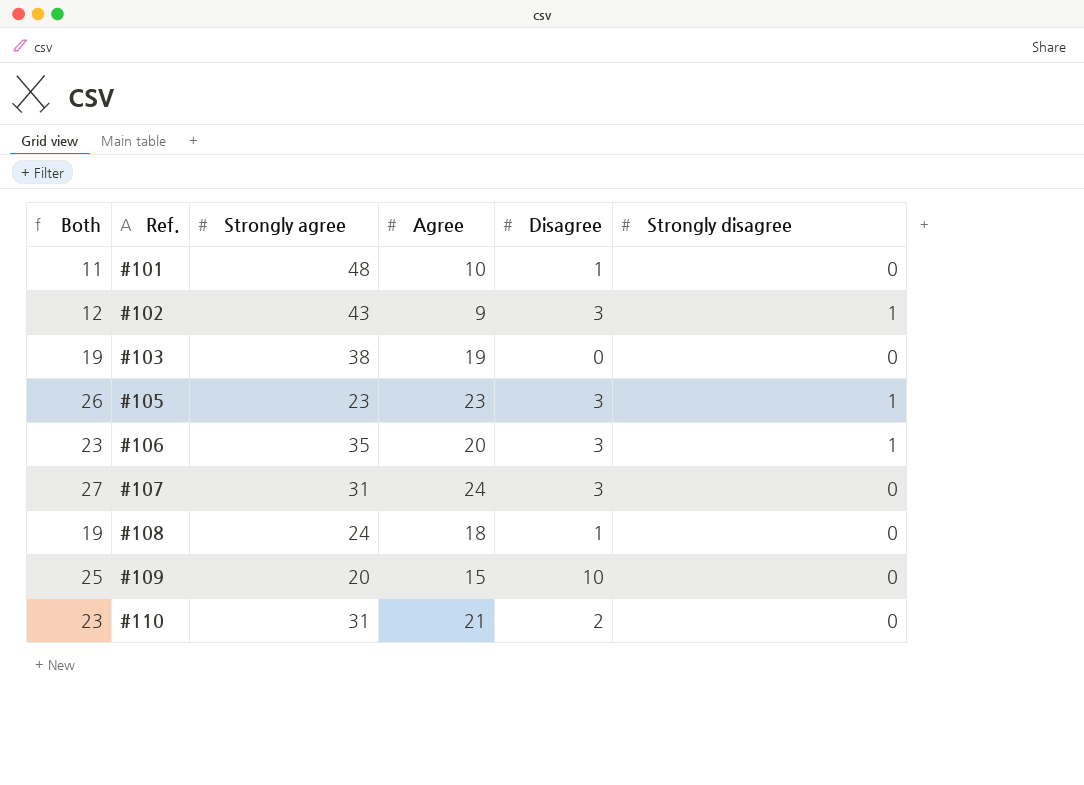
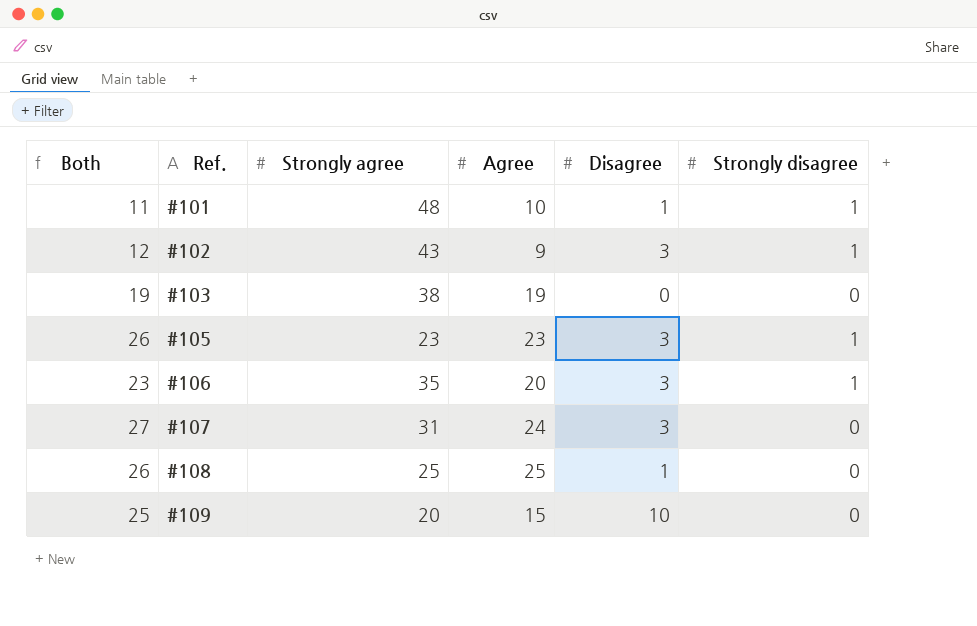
row #110: 23 | 31 | 21 | 2 | 0 -> none
#101 | Strongly disagree: 0 -> 1
#108 | Both: 19 -> 26
#108 | Strongly agree: 24 -> 25
#108 | Agree: 18 -> 25

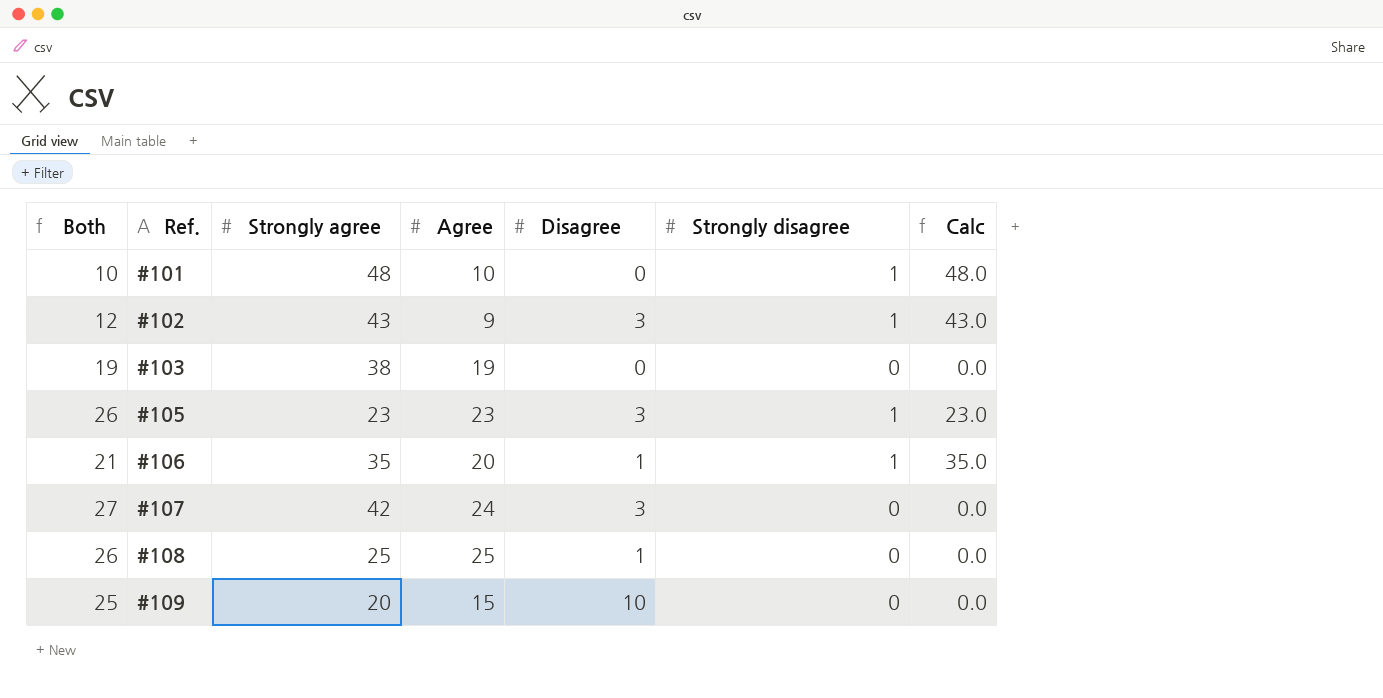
column Calc | formula: none -> [Strongly agree] * [Strongly disagree]
#101 | Both: 11 -> 10
#101 | Disagree: 1 -> 0
#106 | Both: 23 -> 21
#106 | Disagree: 3 -> 1
#107 | Strongly agree: 31 -> 42

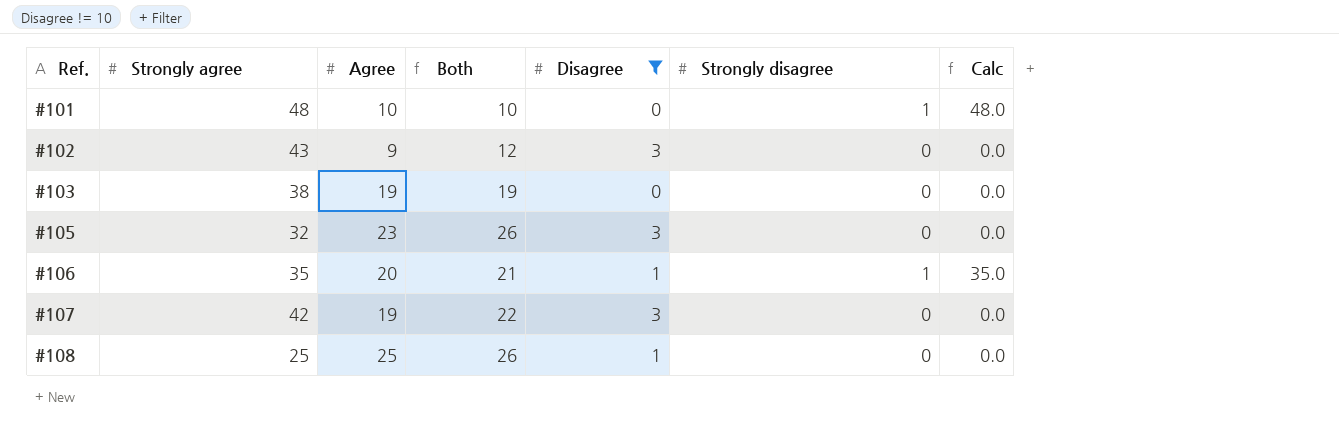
filter: none -> Disagree != 10
column Both | position: 1 -> 4
#102 | Strongly disagree: 1 -> 0
#102 | Calc: 43.0 -> 0.0
#105 | Strongly agree: 23 -> 32
#105 | Strongly disagree: 1 -> 0
#105 | Calc: 23.0 -> 0.0
#107 | Agree: 24 -> 19
#107 | Both: 27 -> 22

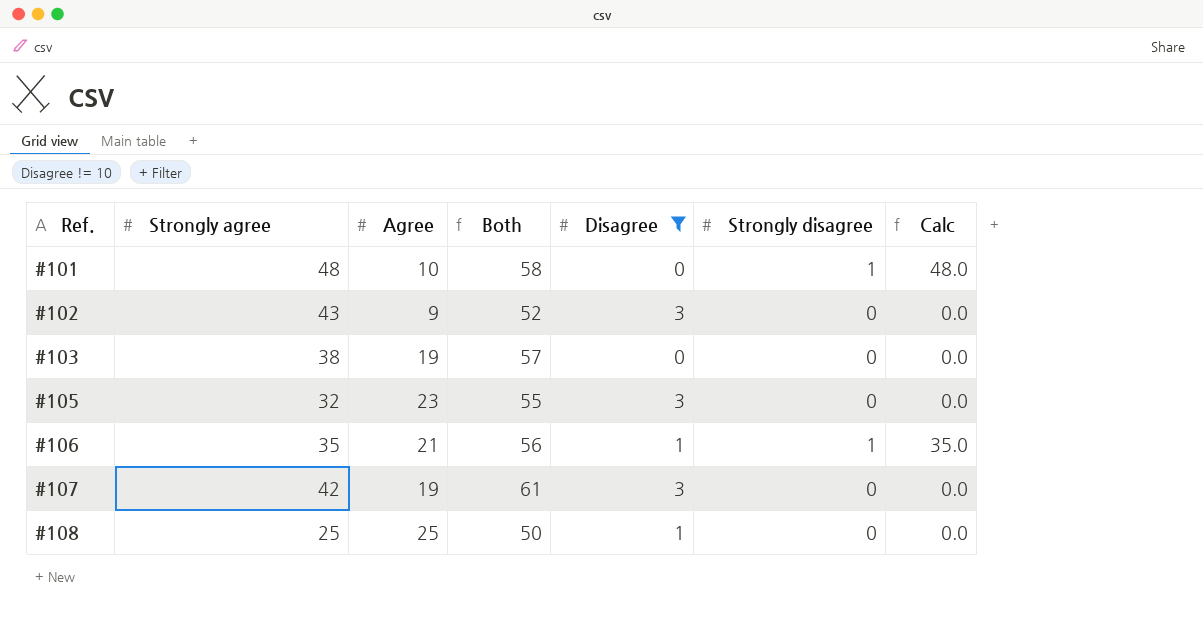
column Both | formula: [Agree] + [Disagree] -> [Strongly agree] + [Agree]
#106 | Agree: 20 -> 21

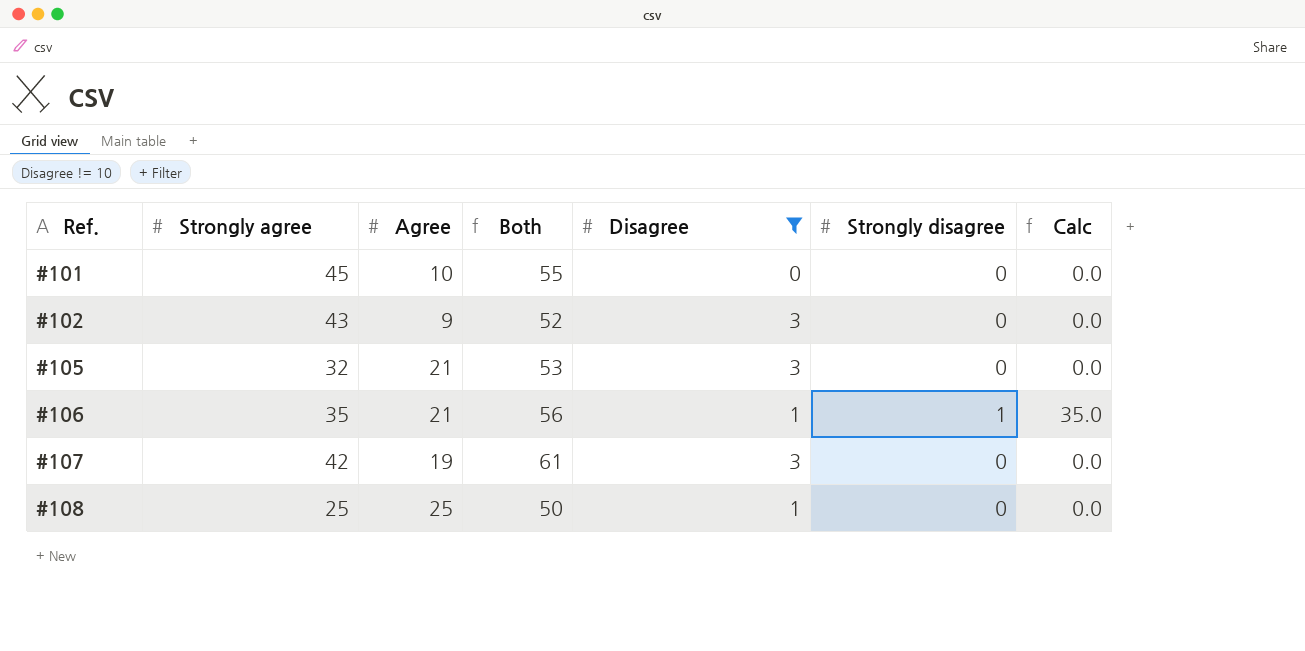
row #103: 38 | 19 | 57 | 0 | 0 | 0.0 -> none
#101 | Strongly agree: 48 -> 45
#101 | Both: 58 -> 55
#101 | Strongly disagree: 1 -> 0
#101 | Calc: 48.0 -> 0.0
#105 | Agree: 23 -> 21
#105 | Both: 55 -> 53

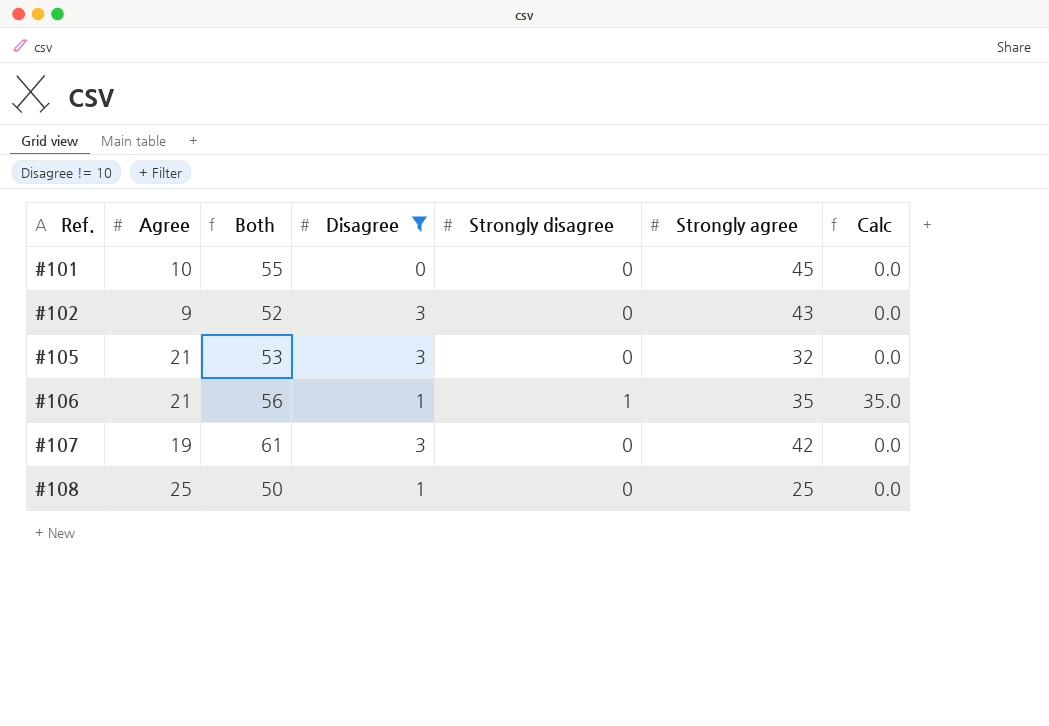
column Strongly agree | position: 2 -> 6

